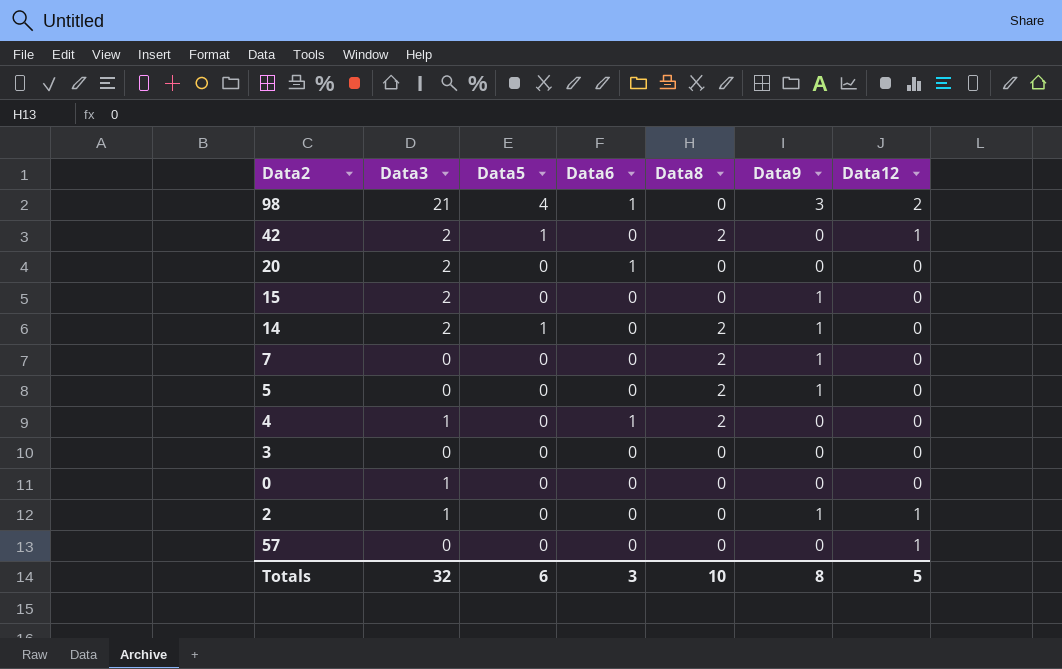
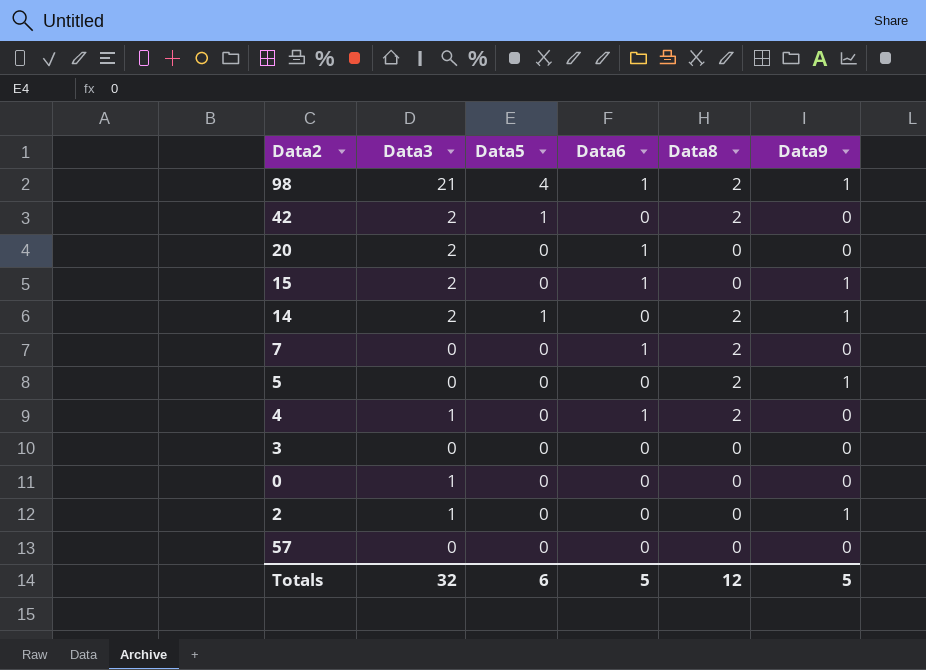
column Data12 | position: 7 -> none
98 | Data8: 0 -> 2
98 | Data9: 3 -> 1
15 | Data6: 0 -> 1
7 | Data6: 0 -> 1
7 | Data9: 1 -> 0
Totals | Data6: 3 -> 5
Totals | Data8: 10 -> 12
Totals | Data9: 8 -> 5

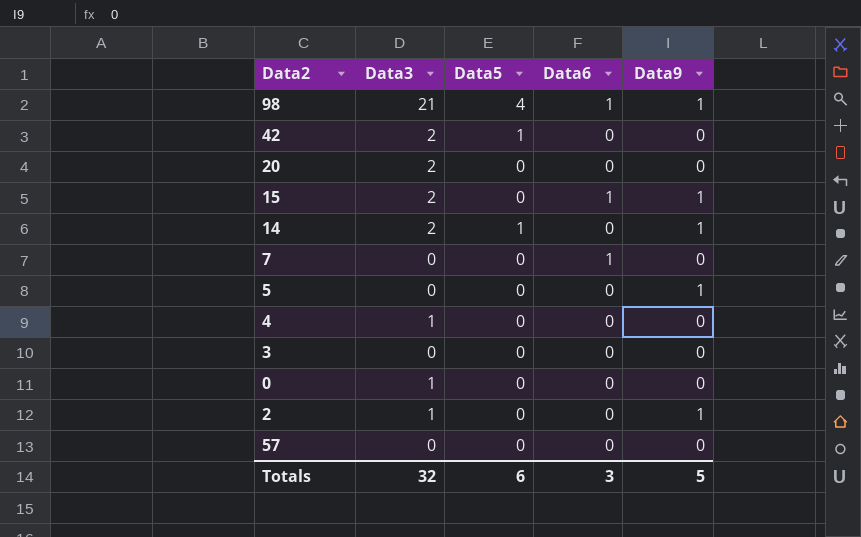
column Data8 | position: 5 -> none
20 | Data6: 1 -> 0
4 | Data6: 1 -> 0
Totals | Data6: 5 -> 3

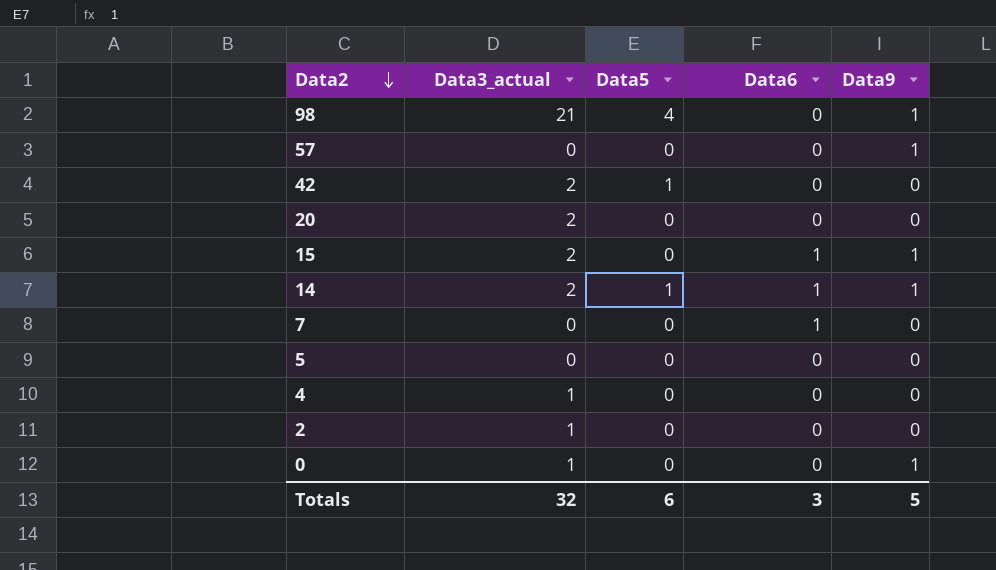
row order: none -> Data2 descending
column name: Data3 -> Data3_actual
row 3: 0 | 0 | 0 | 0 -> none
98 | Data6: 1 -> 0
57 | Data9: 0 -> 1
14 | Data6: 0 -> 1
5 | Data9: 1 -> 0
2 | Data9: 1 -> 0
0 | Data9: 0 -> 1

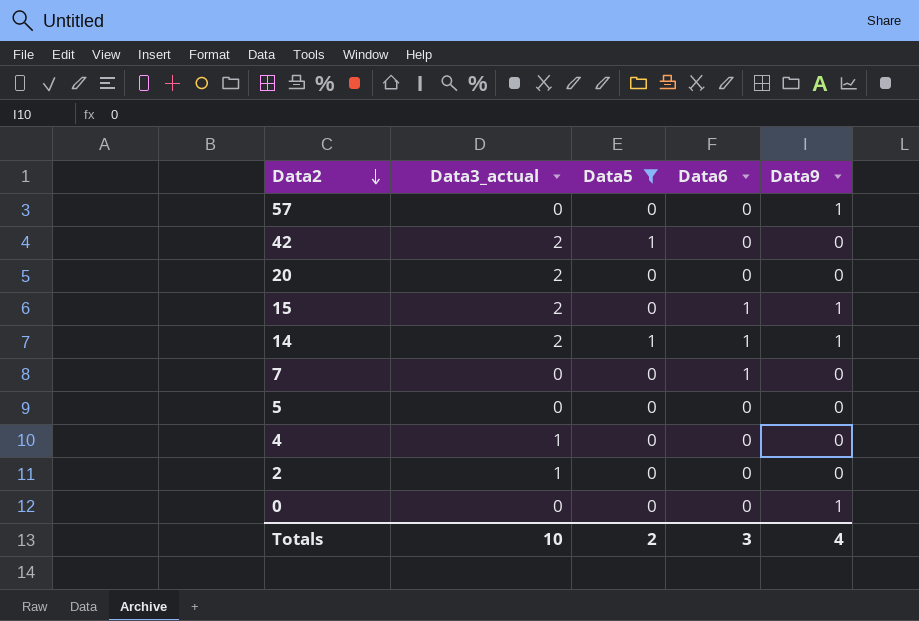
filter: none -> Data5 != 4
0 | Data3_actual: 1 -> 0
Totals | Data3_actual: 32 -> 10
Totals | Data5: 6 -> 2
Totals | Data9: 5 -> 4

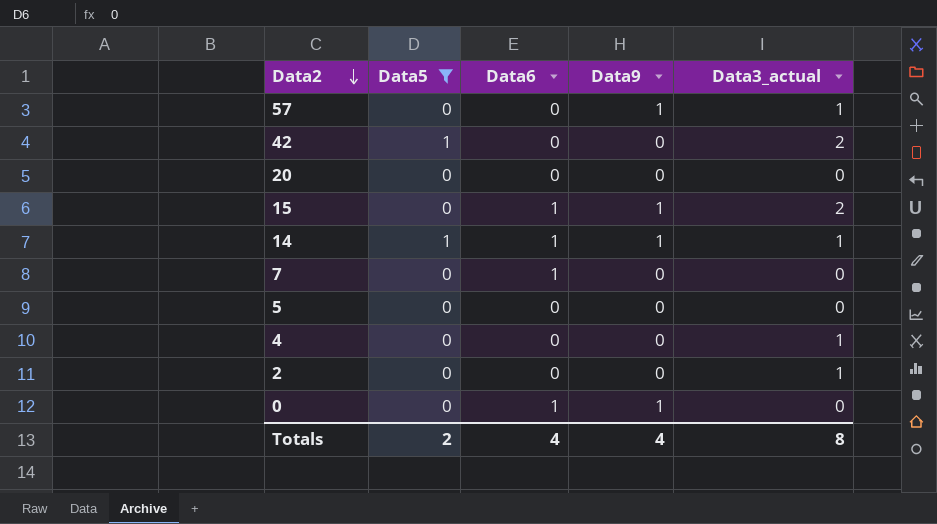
column Data3_actual | position: 2 -> 5
57 | Data3_actual: 0 -> 1
20 | Data3_actual: 2 -> 0
14 | Data3_actual: 2 -> 1
0 | Data6: 0 -> 1
Totals | Data6: 3 -> 4
Totals | Data3_actual: 10 -> 8

